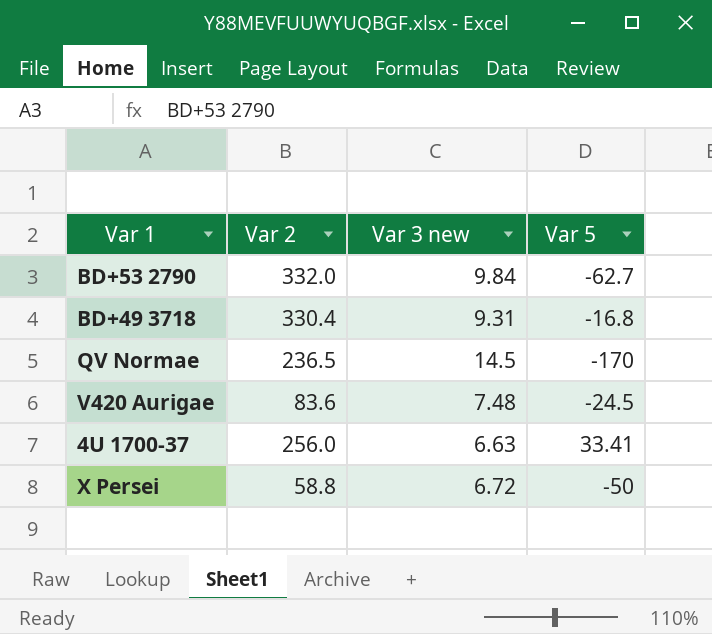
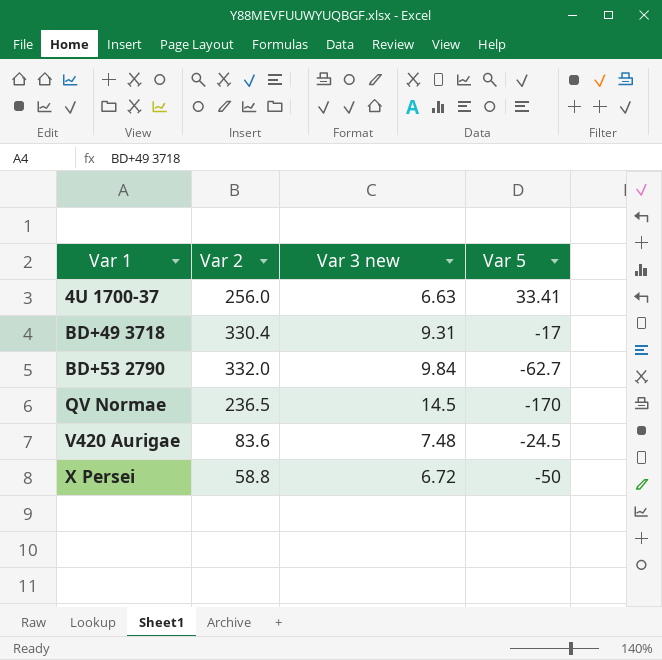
row order: none -> Var 1 ascending
BD+49 3718 | Var 5: -16.8 -> -17

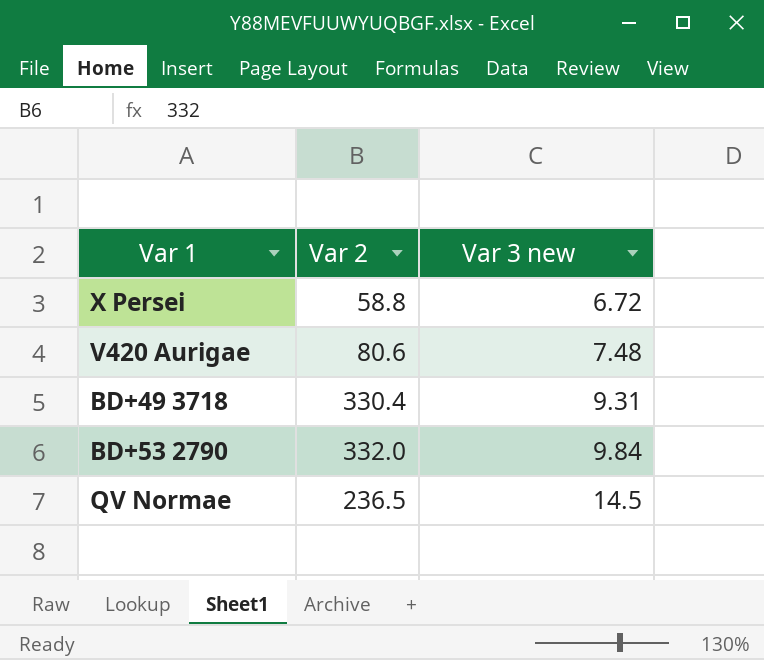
row order: Var 1 ascending -> Var 3 new ascending
column Var 5 | position: 4 -> none
row 4U 1700-37: 256.0 | 6.63 | 33.41 -> none
V420 Aurigae | Var 2: 83.6 -> 80.6

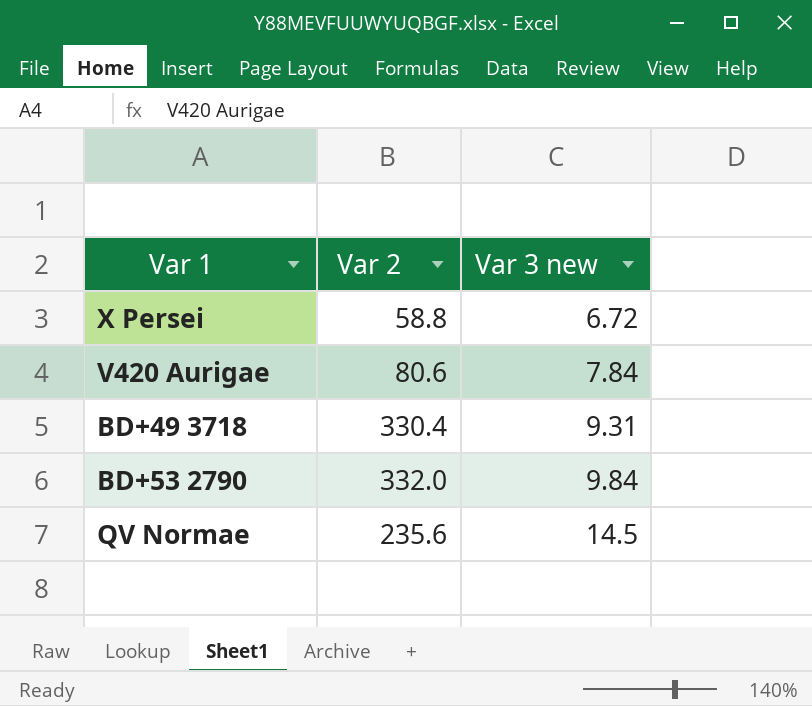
V420 Aurigae | Var 3 new: 7.48 -> 7.84
QV Normae | Var 2: 236.5 -> 235.6

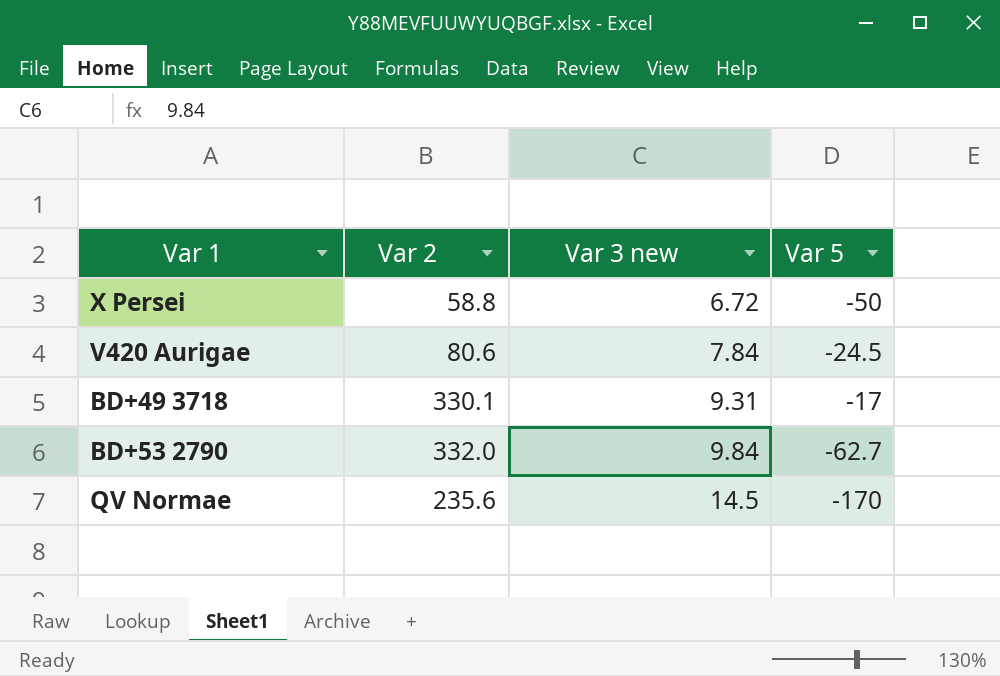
column Var 5 | position: none -> 4
BD+49 3718 | Var 2: 330.4 -> 330.1

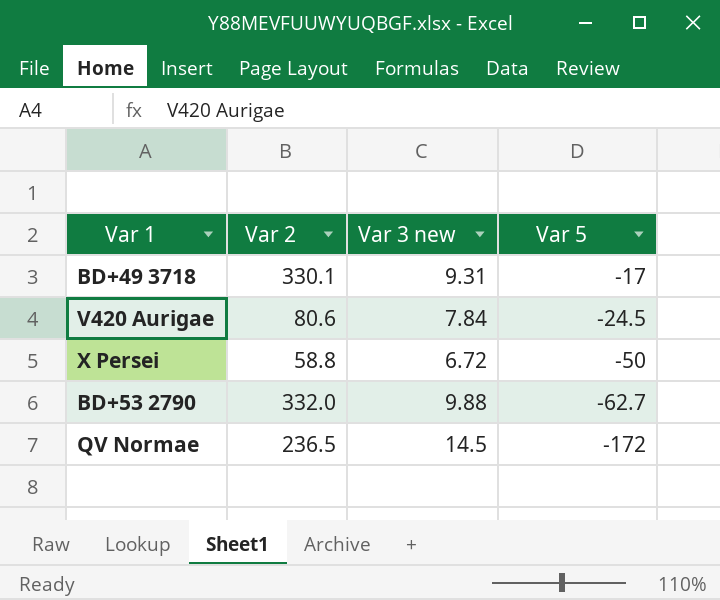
row order: Var 3 new ascending -> Var 5 descending
BD+53 2790 | Var 3 new: 9.84 -> 9.88
QV Normae | Var 2: 235.6 -> 236.5
QV Normae | Var 5: -170 -> -172

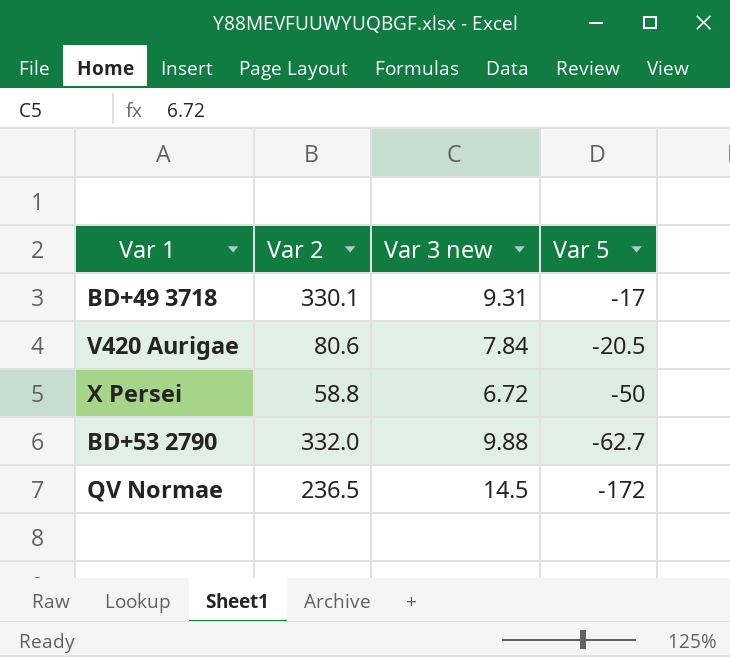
V420 Aurigae | Var 5: -24.5 -> -20.5

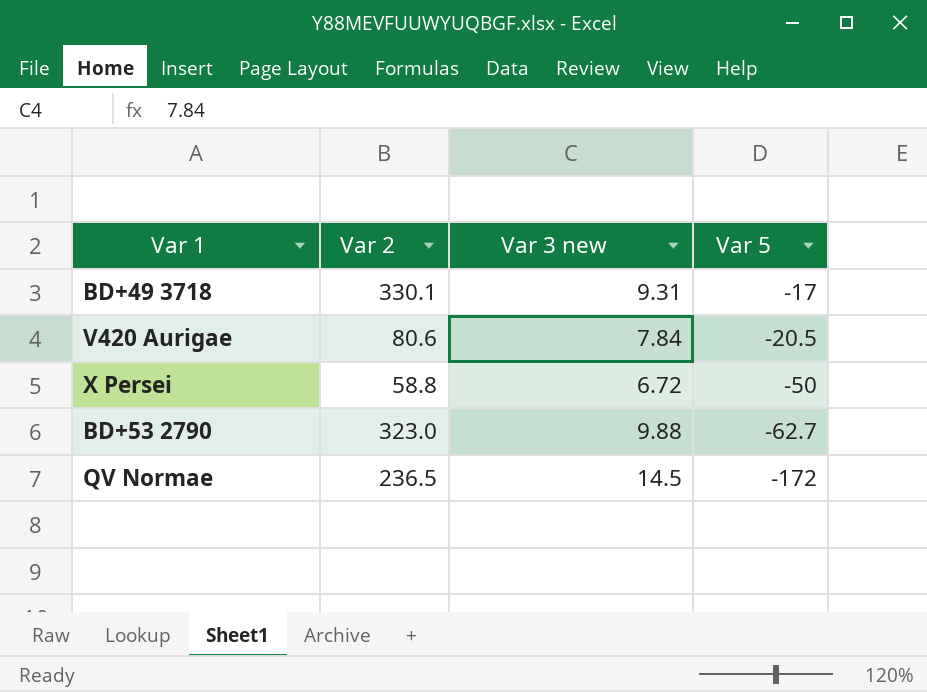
BD+53 2790 | Var 2: 332.0 -> 323.0

